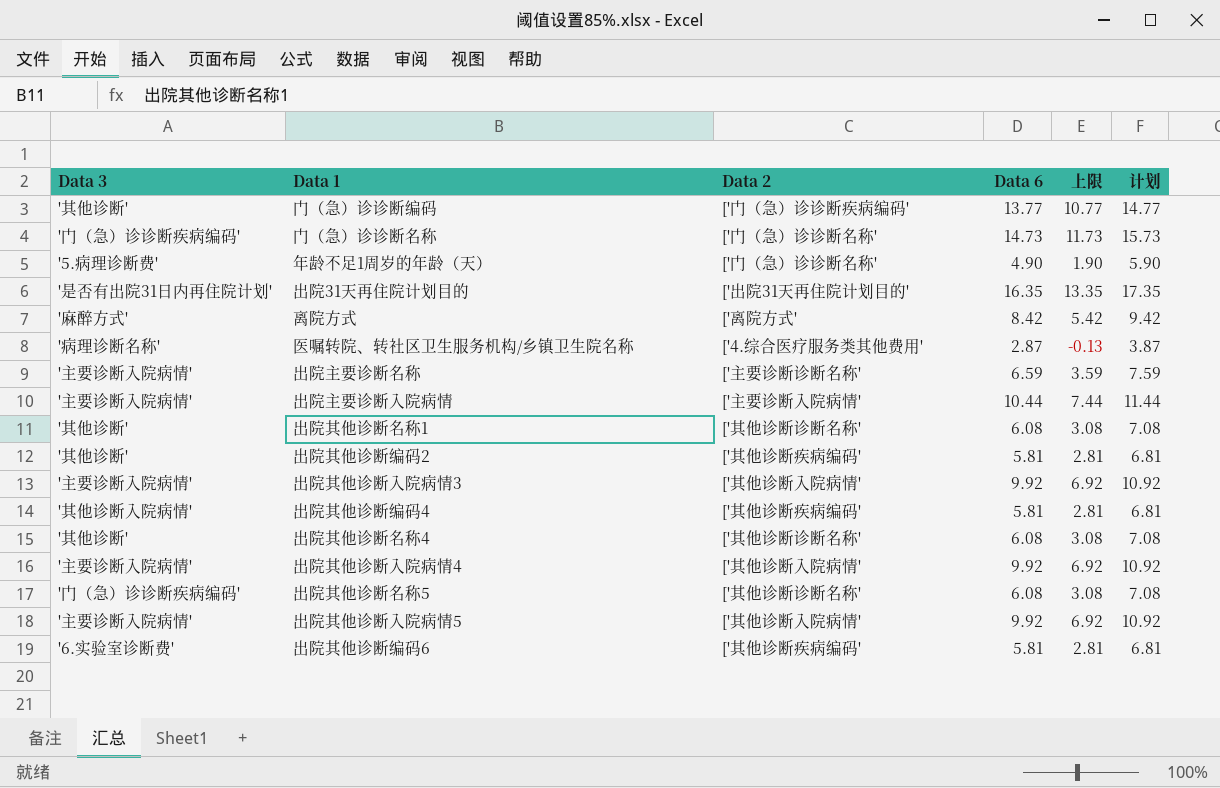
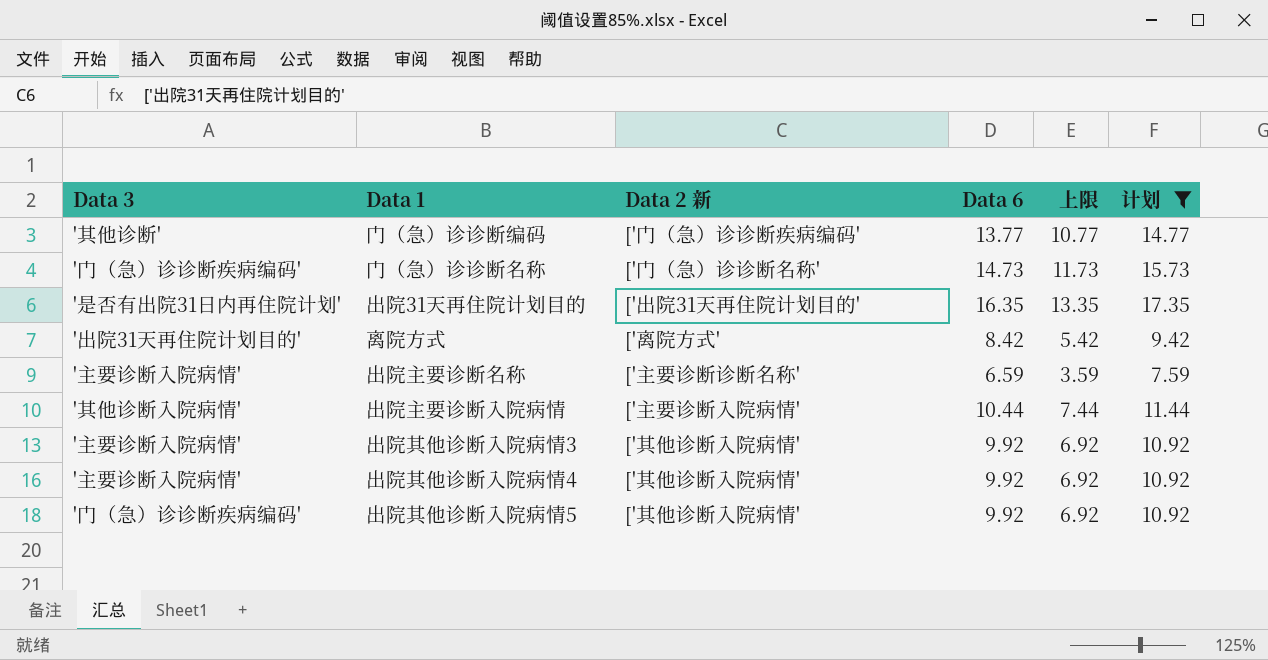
filter: none -> 计划 >= 7.59
column name: Data 2 -> Data 2 新
离院方式 | Data 3: '麻醉方式' -> '出院31天再住院计划目的'
出院主要诊断入院病情 | Data 3: '主要诊断入院病情' -> '其他诊断入院病情'
出院其他诊断入院病情5 | Data 3: '主要诊断入院病情' -> '门（急）诊诊断疾病编码'

